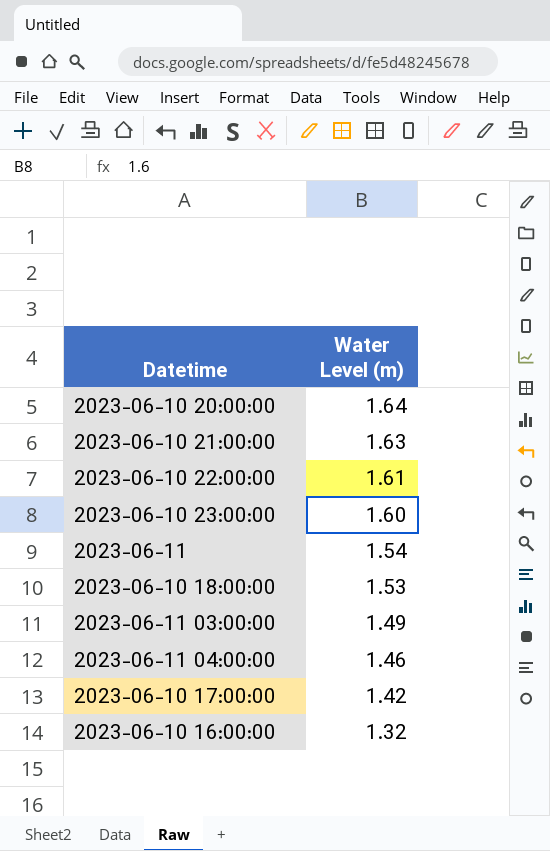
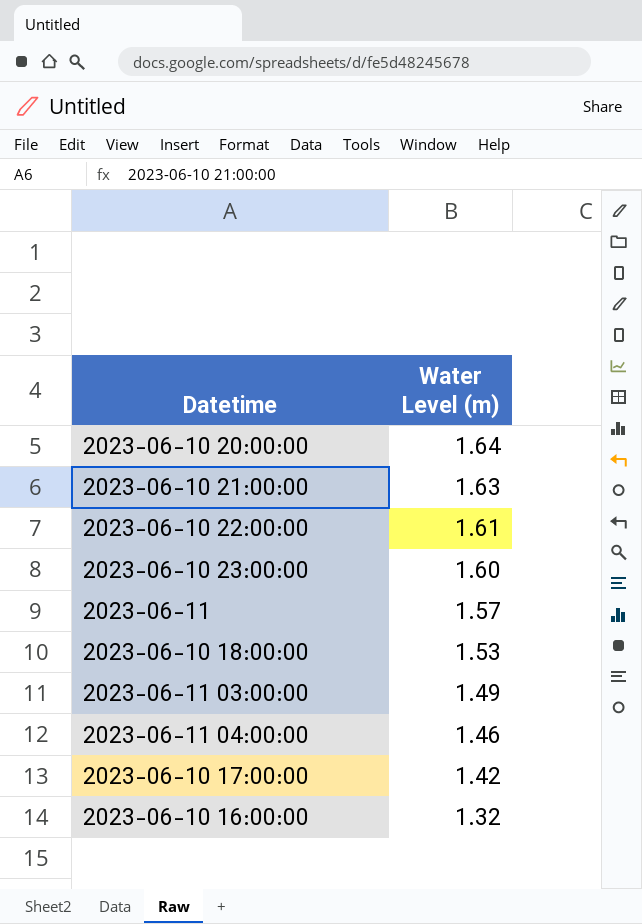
2023-06-11 | Water Level (m): 1.54 -> 1.57

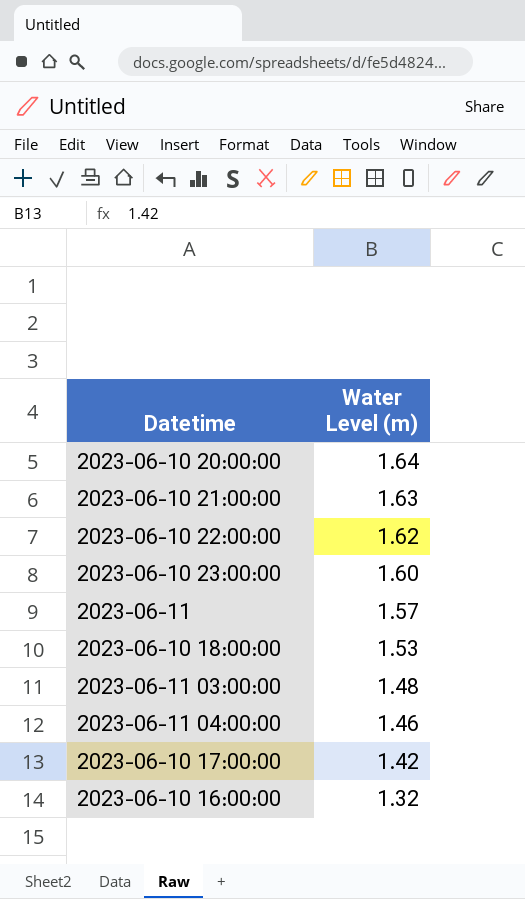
2023-06-10 22:00:00 | Water Level (m): 1.61 -> 1.62
2023-06-11 03:00:00 | Water Level (m): 1.49 -> 1.48

